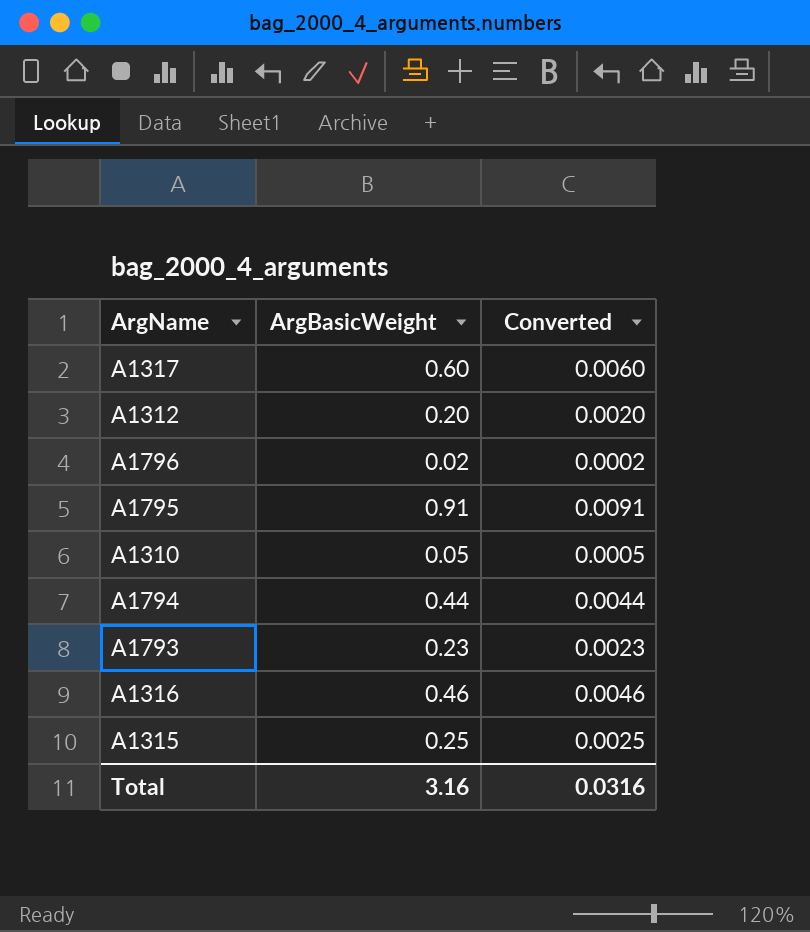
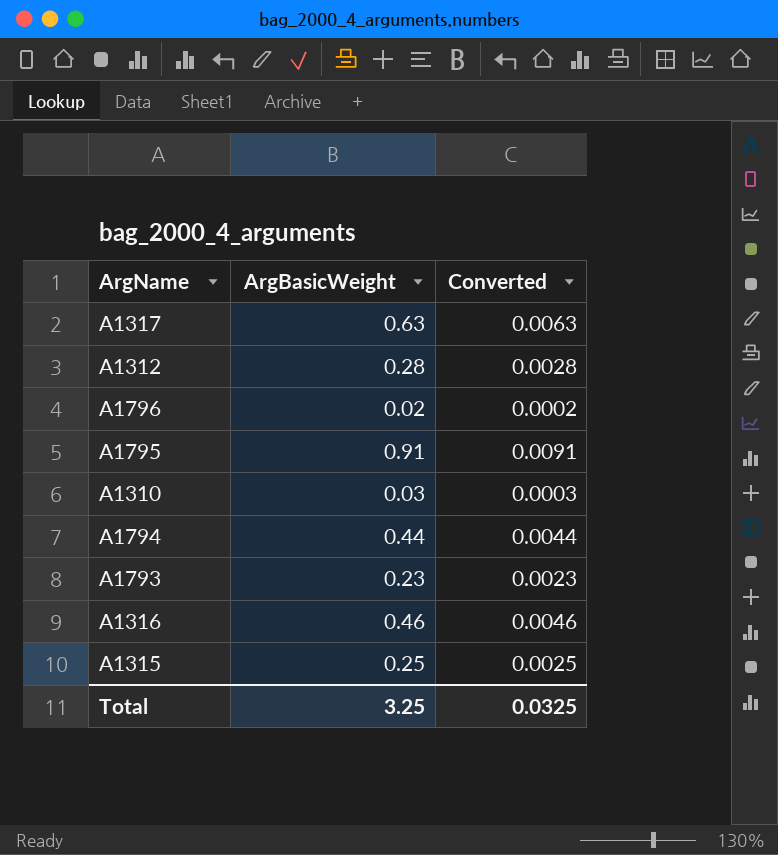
A1317 | ArgBasicWeight: 0.60 -> 0.63
A1317 | Converted: 0.0060 -> 0.0063
A1312 | ArgBasicWeight: 0.20 -> 0.28
A1312 | Converted: 0.0020 -> 0.0028
A1310 | ArgBasicWeight: 0.05 -> 0.03
A1310 | Converted: 0.0005 -> 0.0003
Total | ArgBasicWeight: 3.16 -> 3.25
Total | Converted: 0.0316 -> 0.0325

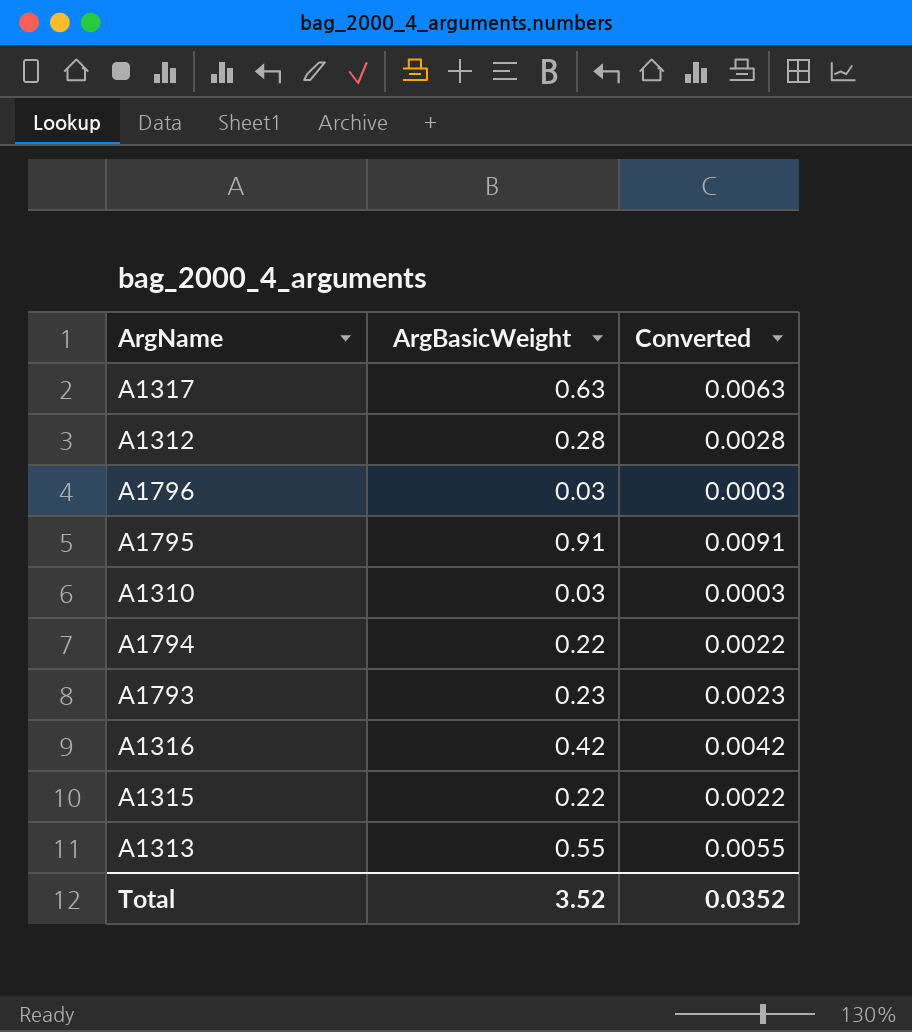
A1796 | ArgBasicWeight: 0.02 -> 0.03
A1796 | Converted: 0.0002 -> 0.0003
A1794 | ArgBasicWeight: 0.44 -> 0.22
A1794 | Converted: 0.0044 -> 0.0022
A1316 | ArgBasicWeight: 0.46 -> 0.42
A1316 | Converted: 0.0046 -> 0.0042
A1315 | ArgBasicWeight: 0.25 -> 0.22
A1315 | Converted: 0.0025 -> 0.0022
row A1313: none -> 0.55 | 0.0055
Total | ArgBasicWeight: 3.25 -> 3.52
Total | Converted: 0.0325 -> 0.0352

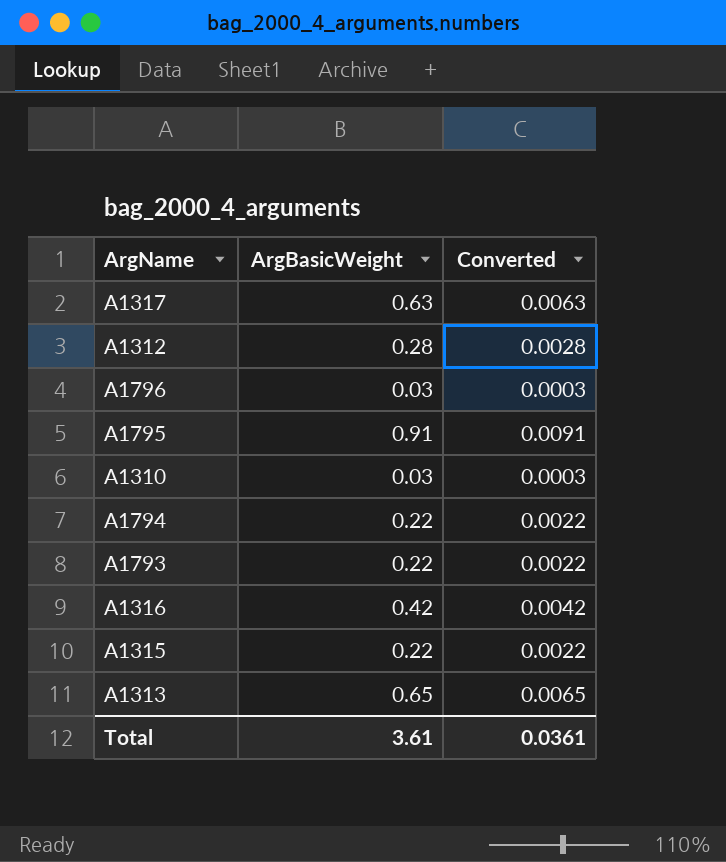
A1793 | ArgBasicWeight: 0.23 -> 0.22
A1793 | Converted: 0.0023 -> 0.0022
A1313 | ArgBasicWeight: 0.55 -> 0.65
A1313 | Converted: 0.0055 -> 0.0065
Total | ArgBasicWeight: 3.52 -> 3.61
Total | Converted: 0.0352 -> 0.0361

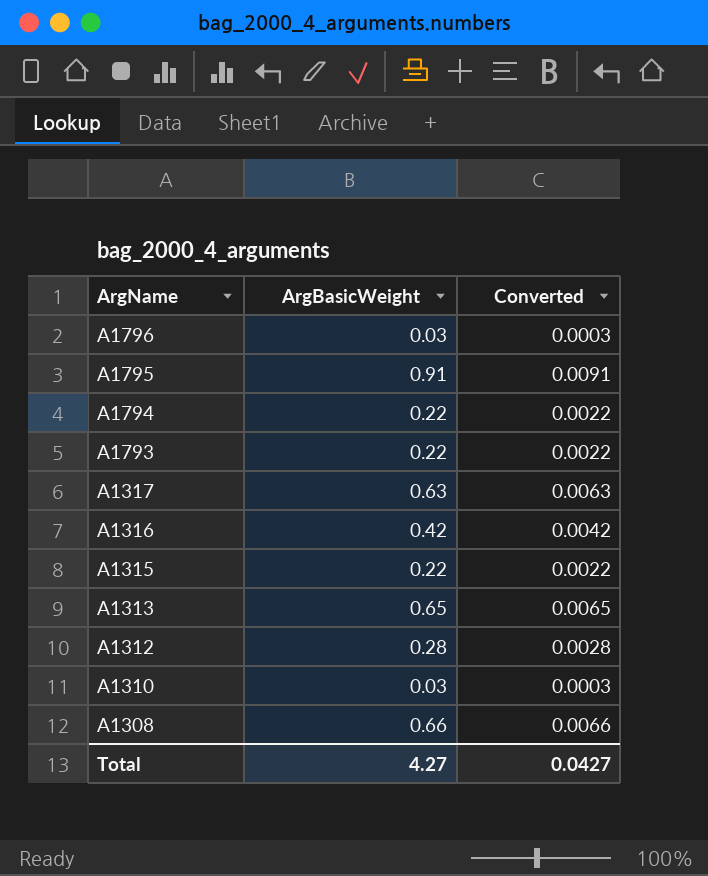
row order: none -> ArgName descending
row A1308: none -> 0.66 | 0.0066
Total | ArgBasicWeight: 3.61 -> 4.27
Total | Converted: 0.0361 -> 0.0427

